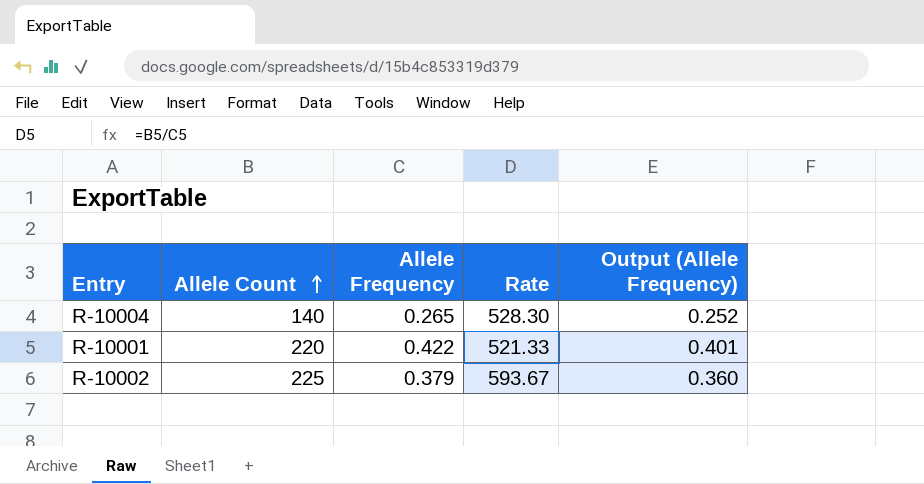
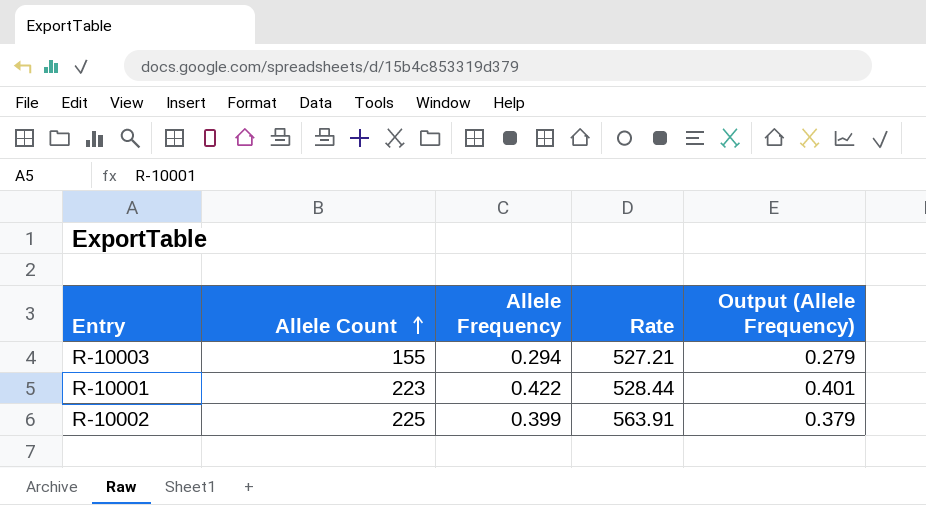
row R-10004: 140 | 0.265 | 528.30 | 0.252 -> none
row R-10003: none -> 155 | 0.294 | 527.21 | 0.279
R-10001 | Allele Count: 220 -> 223
R-10001 | Rate: 521.33 -> 528.44
R-10002 | Allele Frequency: 0.379 -> 0.399
R-10002 | Rate: 593.67 -> 563.91
R-10002 | Output (Allele Frequency): 0.360 -> 0.379

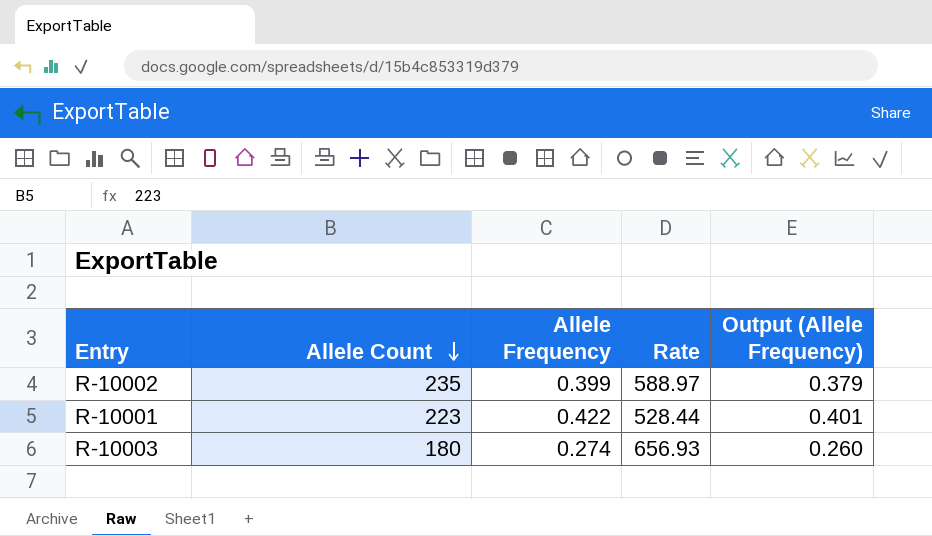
row order: Allele Count ascending -> Allele Count descending
R-10002 | Allele Count: 225 -> 235
R-10002 | Rate: 563.91 -> 588.97
R-10003 | Allele Count: 155 -> 180
R-10003 | Allele Frequency: 0.294 -> 0.274
R-10003 | Rate: 527.21 -> 656.93
R-10003 | Output (Allele Frequency): 0.279 -> 0.260

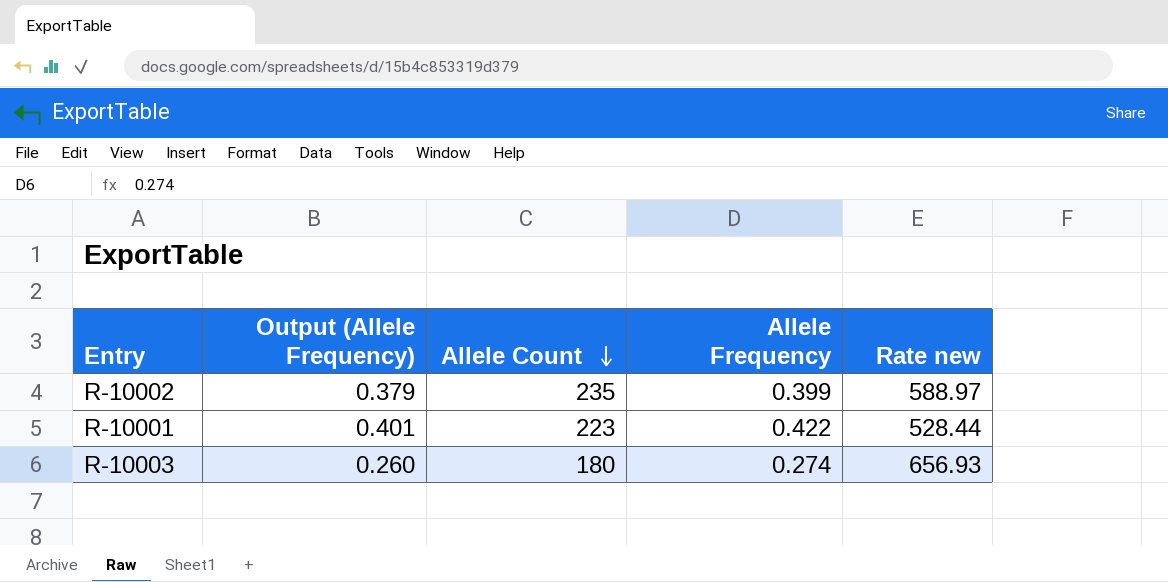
column Output (Allele Frequency) | position: 5 -> 2
column name: Rate -> Rate new

